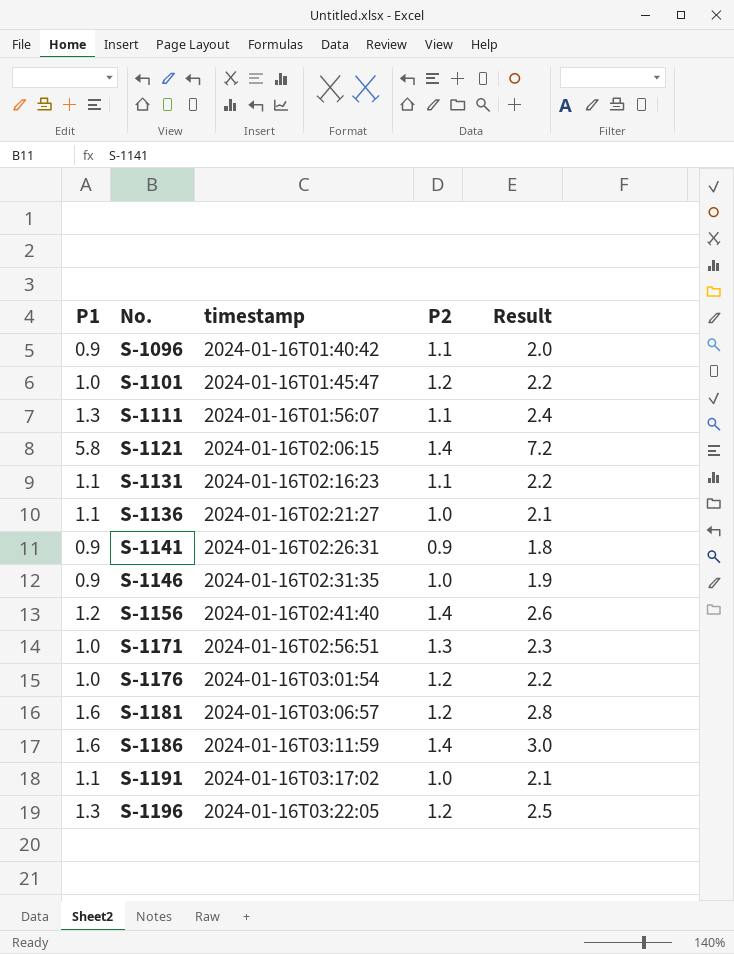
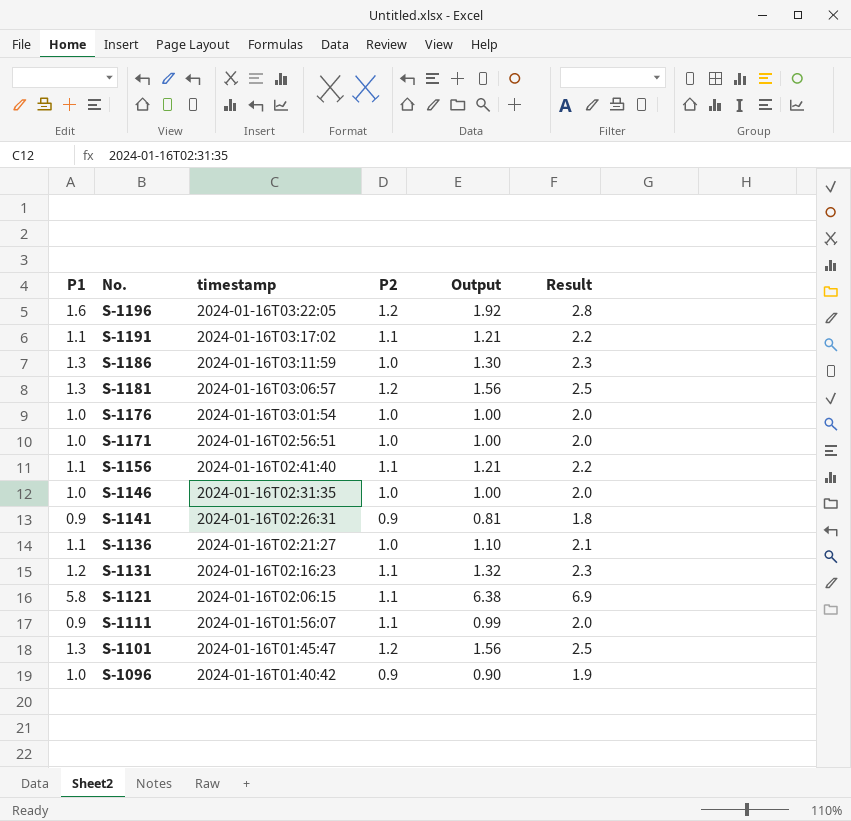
row order: No. ascending -> No. descending
column Output | formula: none -> [P1] * [P2]
S-1196 | P1: 1.3 -> 1.6
S-1196 | Result: 2.5 -> 2.8
S-1191 | P2: 1.0 -> 1.1
S-1191 | Result: 2.1 -> 2.2
S-1186 | P1: 1.6 -> 1.3
S-1186 | P2: 1.4 -> 1.0
S-1186 | Result: 3.0 -> 2.3
S-1181 | P1: 1.6 -> 1.3
S-1181 | Result: 2.8 -> 2.5
S-1176 | P2: 1.2 -> 1.0
S-1176 | Result: 2.2 -> 2.0
S-1171 | P2: 1.3 -> 1.0
S-1171 | Result: 2.3 -> 2.0
S-1156 | P1: 1.2 -> 1.1
S-1156 | P2: 1.4 -> 1.1
S-1156 | Result: 2.6 -> 2.2
S-1146 | P1: 0.9 -> 1.0
S-1146 | Result: 1.9 -> 2.0
S-1131 | P1: 1.1 -> 1.2
S-1131 | Result: 2.2 -> 2.3
S-1121 | P2: 1.4 -> 1.1
S-1121 | Result: 7.2 -> 6.9
S-1111 | P1: 1.3 -> 0.9
S-1111 | Result: 2.4 -> 2.0
S-1101 | P1: 1.0 -> 1.3
S-1101 | Result: 2.2 -> 2.5
S-1096 | P1: 0.9 -> 1.0
S-1096 | P2: 1.1 -> 0.9
S-1096 | Result: 2.0 -> 1.9

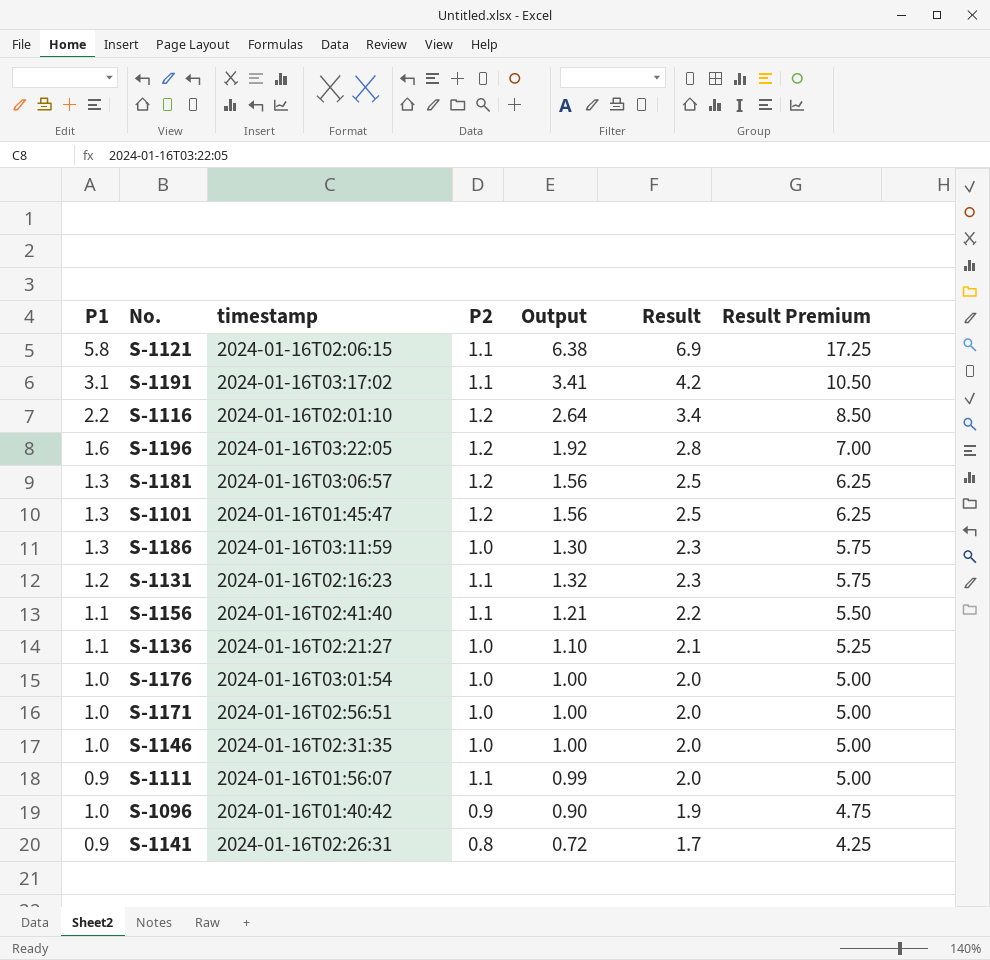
row order: No. descending -> Result descending
column Result Premium | formula: none -> [Result] * 2.5
S-1191 | P1: 1.1 -> 3.1
S-1191 | Output: 1.21 -> 3.41
S-1191 | Result: 2.2 -> 4.2
row S-1116: none -> 2.2 | 2024-01-16T02:01:10 | 1.2 | 2.64 | 3.4 | 8.50
S-1141 | P2: 0.9 -> 0.8
S-1141 | Output: 0.81 -> 0.72
S-1141 | Result: 1.8 -> 1.7

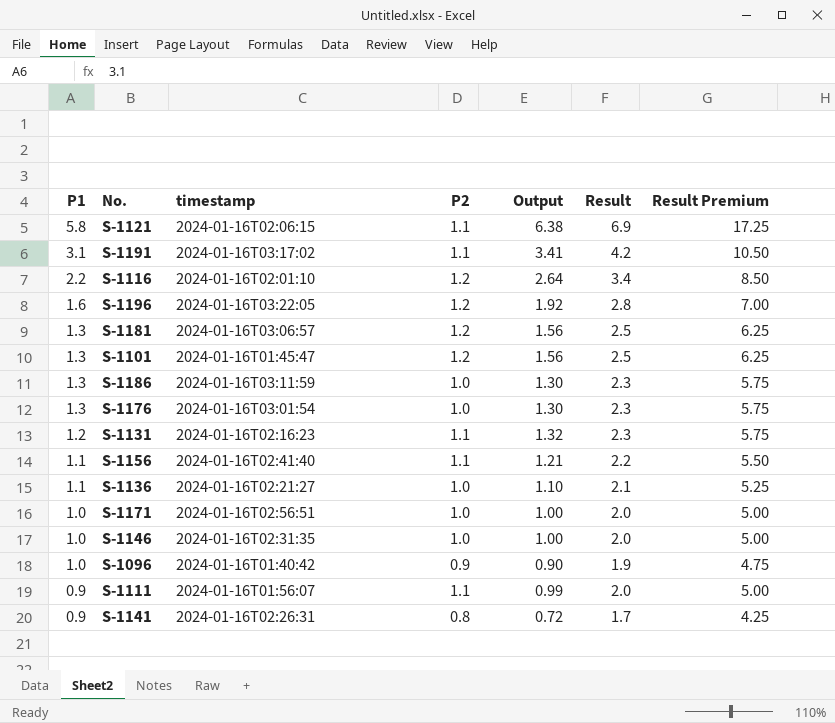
row order: Result descending -> P1 descending
S-1176 | P1: 1.0 -> 1.3
S-1176 | Output: 1.00 -> 1.30
S-1176 | Result: 2.0 -> 2.3
S-1176 | Result Premium: 5.00 -> 5.75

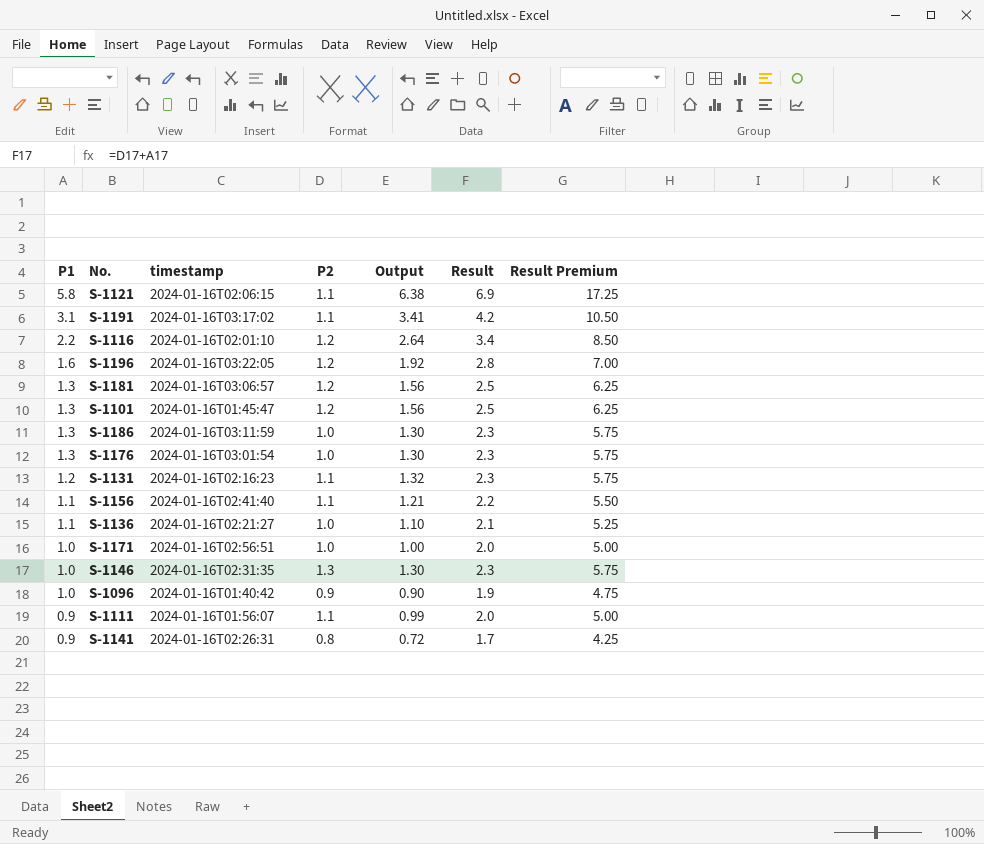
S-1146 | P2: 1.0 -> 1.3
S-1146 | Output: 1.00 -> 1.30
S-1146 | Result: 2.0 -> 2.3
S-1146 | Result Premium: 5.00 -> 5.75

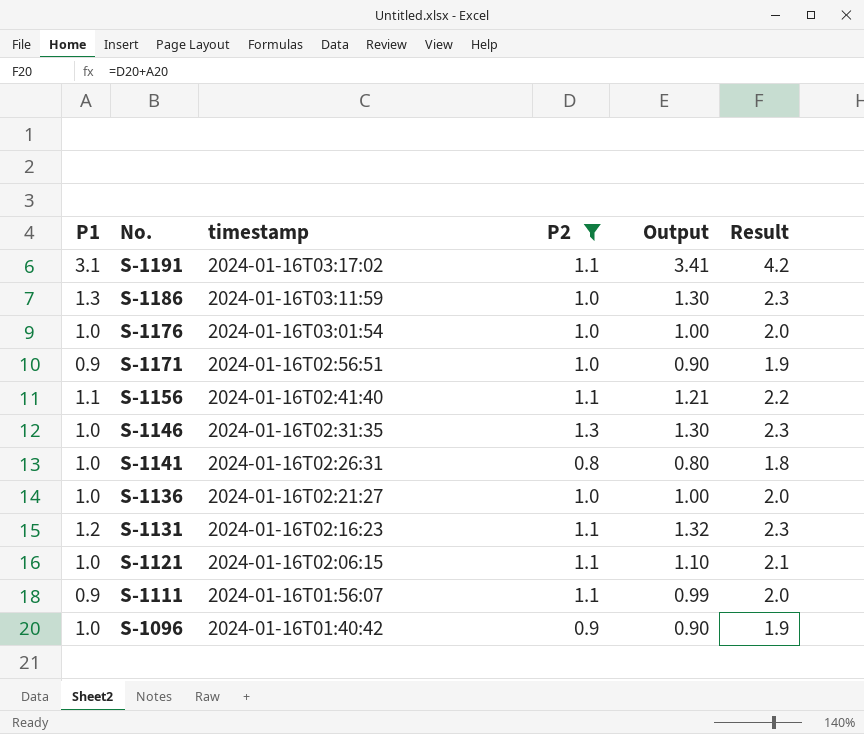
filter: none -> P2 != 1.2
row order: P1 descending -> No. descending
column Result Premium | formula: [Result] * 2.5 -> none
S-1176 | P1: 1.3 -> 1.0
S-1176 | Output: 1.30 -> 1.00
S-1176 | Result: 2.3 -> 2.0
S-1171 | P1: 1.0 -> 0.9
S-1171 | Output: 1.00 -> 0.90
S-1171 | Result: 2.0 -> 1.9
S-1141 | P1: 0.9 -> 1.0
S-1141 | Output: 0.72 -> 0.80
S-1141 | Result: 1.7 -> 1.8
S-1136 | P1: 1.1 -> 1.0
S-1136 | Output: 1.10 -> 1.00
S-1136 | Result: 2.1 -> 2.0
S-1121 | P1: 5.8 -> 1.0
S-1121 | Output: 6.38 -> 1.10
S-1121 | Result: 6.9 -> 2.1

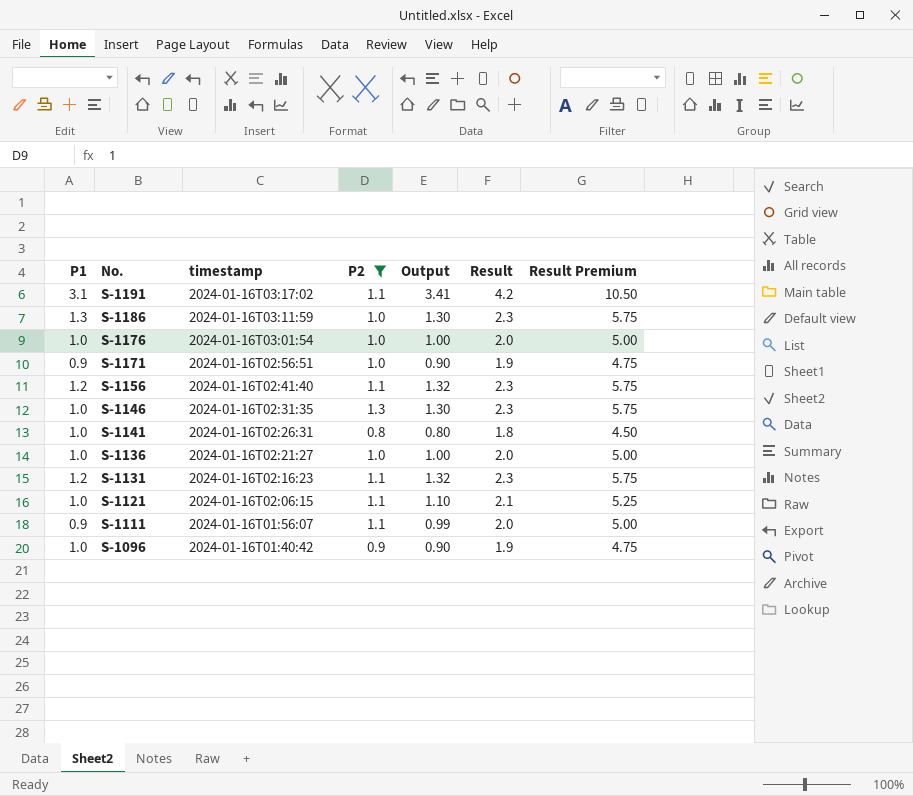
column Result Premium | formula: none -> [Result] * 2.5
S-1156 | P1: 1.1 -> 1.2
S-1156 | Output: 1.21 -> 1.32
S-1156 | Result: 2.2 -> 2.3

